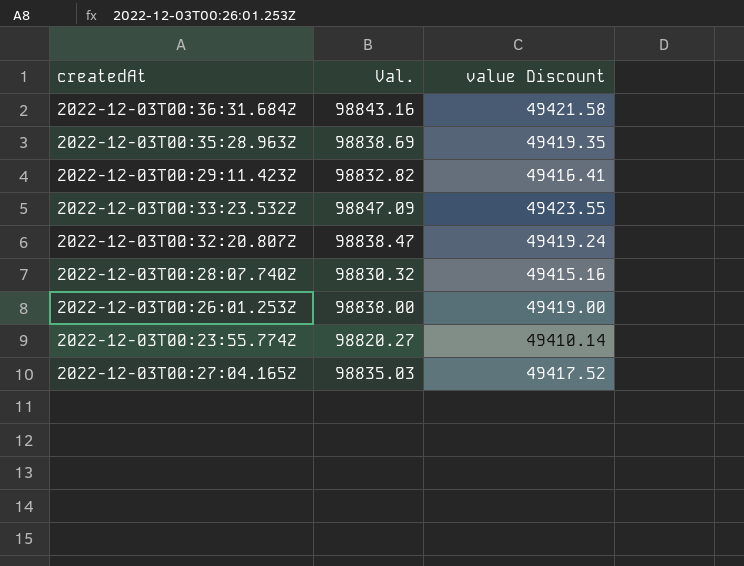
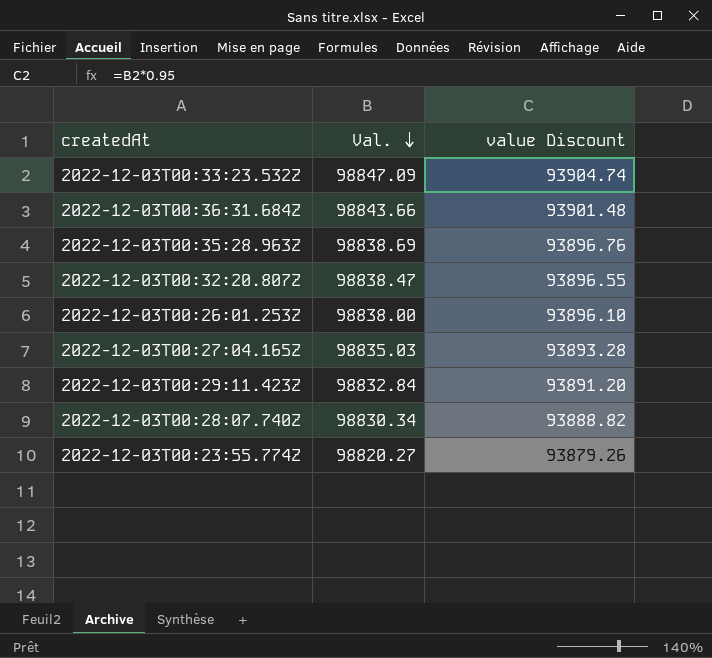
row order: none -> Val. descending
column value Discount | formula: [Val.] * 0.5 -> [Val.] * 0.95
2022-12-03T00:36:31.684Z | Val.: 98843.16 -> 98843.66
2022-12-03T00:29:11.423Z | Val.: 98832.82 -> 98832.84
2022-12-03T00:28:07.740Z | Val.: 98830.32 -> 98830.34

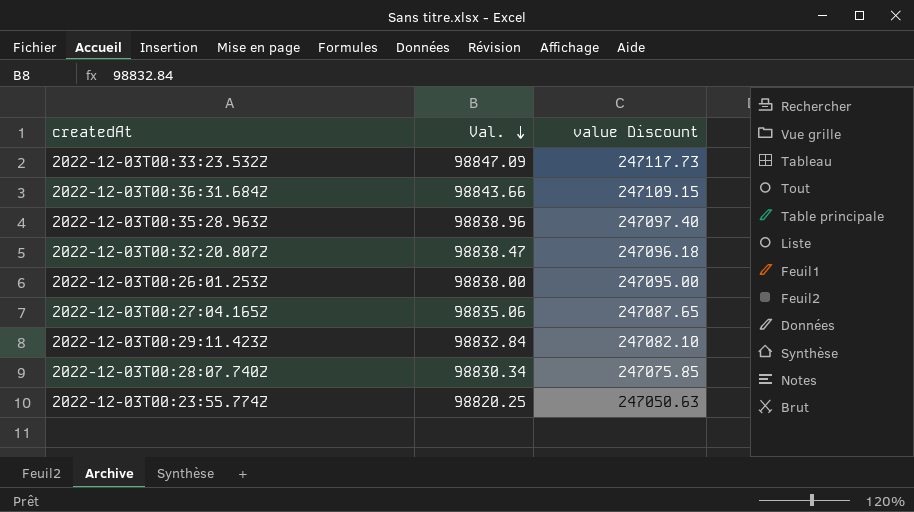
column value Discount | formula: [Val.] * 0.95 -> [Val.] * 2.5
2022-12-03T00:35:28.963Z | Val.: 98838.69 -> 98838.96
2022-12-03T00:27:04.165Z | Val.: 98835.03 -> 98835.06
2022-12-03T00:23:55.774Z | Val.: 98820.27 -> 98820.25

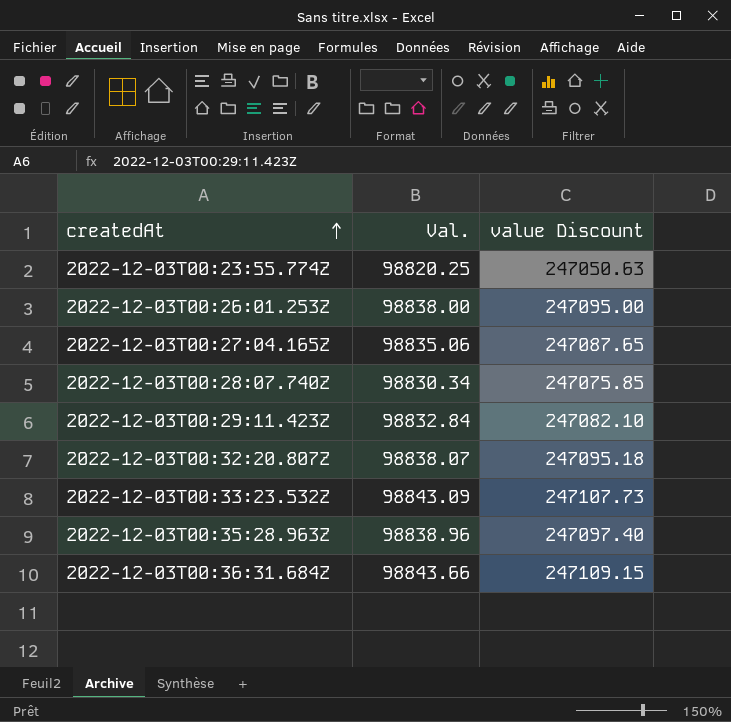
row order: Val. descending -> createdAt ascending
2022-12-03T00:32:20.807Z | Val.: 98838.47 -> 98838.07
2022-12-03T00:32:20.807Z | value Discount: 247096.18 -> 247095.18
2022-12-03T00:33:23.532Z | Val.: 98847.09 -> 98843.09
2022-12-03T00:33:23.532Z | value Discount: 247117.73 -> 247107.73

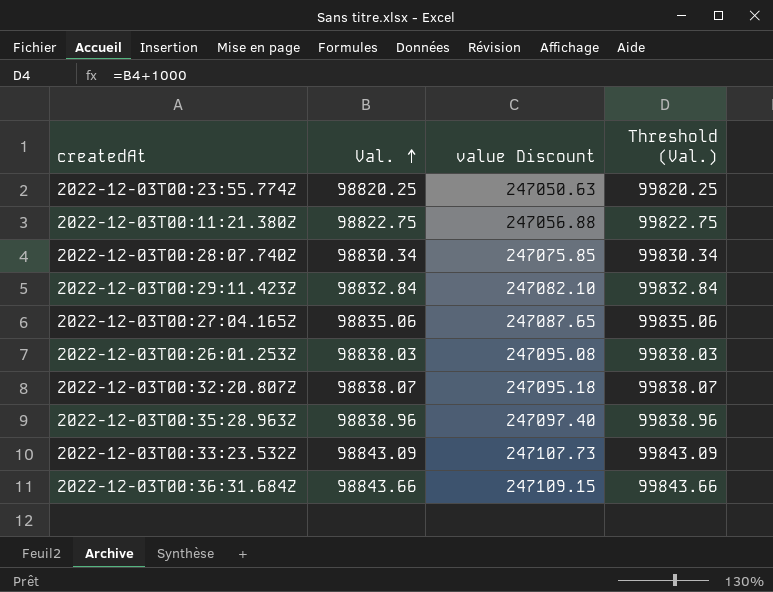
row order: createdAt ascending -> Val. ascending
column Threshold (Val.) | formula: none -> [Val.] + 1000
row 2022-12-03T00:11:21.380Z: none -> 98822.75 | 247056.88 | 99822.75
2022-12-03T00:26:01.253Z | Val.: 98838.00 -> 98838.03
2022-12-03T00:26:01.253Z | value Discount: 247095.00 -> 247095.08

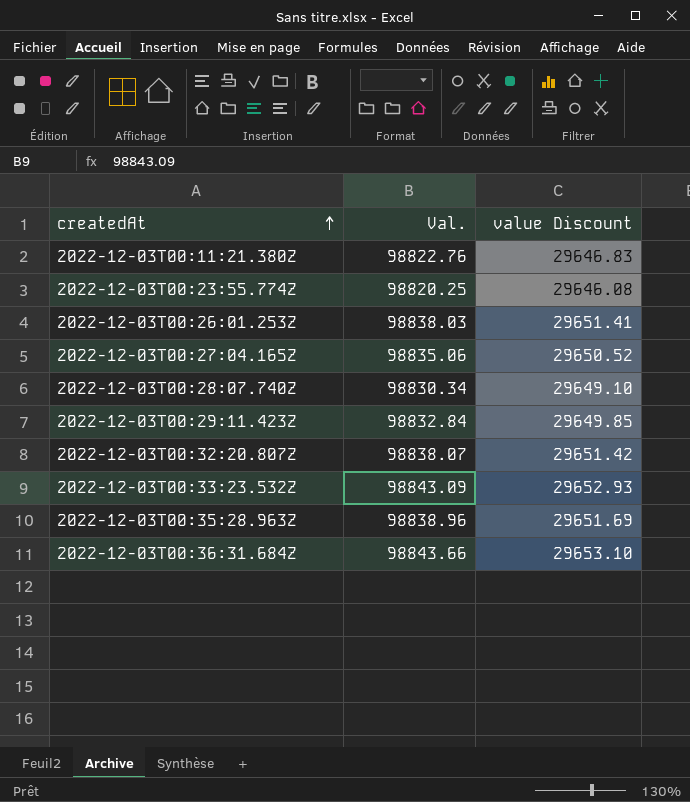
row order: Val. ascending -> createdAt ascending
column Threshold (Val.) | formula: [Val.] + 1000 -> none
column value Discount | formula: [Val.] * 2.5 -> [Val.] * 0.3
2022-12-03T00:11:21.380Z | Val.: 98822.75 -> 98822.76

